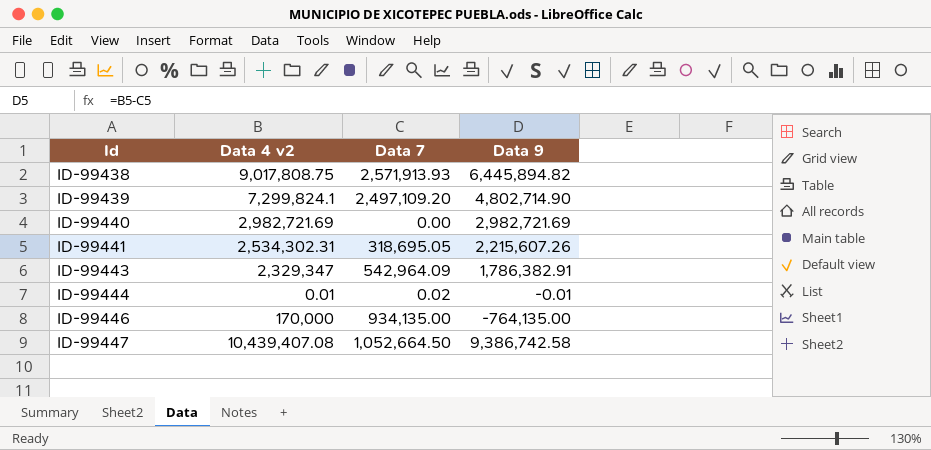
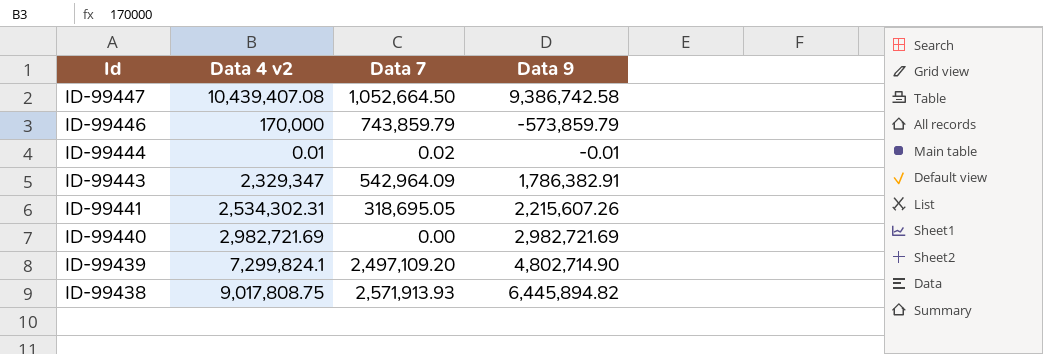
row order: Id ascending -> Id descending
ID-99446 | Data 7: 934,135.00 -> 743,859.79
ID-99446 | Data 9: -764,135.00 -> -573,859.79

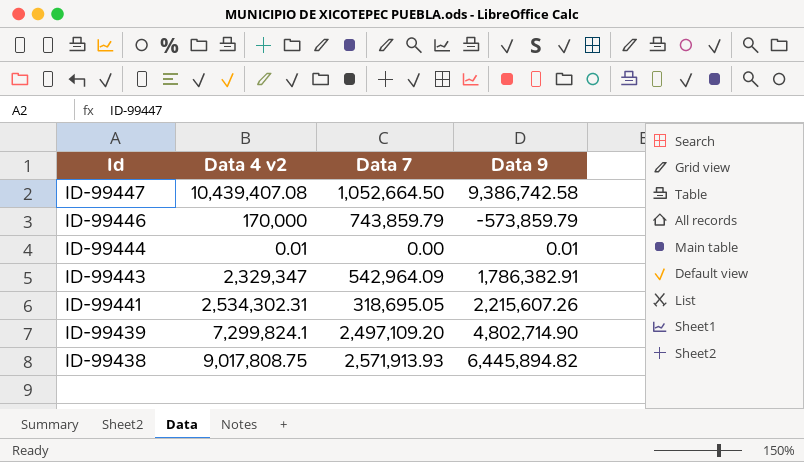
row ID-99440: 2,982,721.69 | 0.00 | 2,982,721.69 -> none
ID-99444 | Data 7: 0.02 -> 0.00
ID-99444 | Data 9: -0.01 -> 0.01

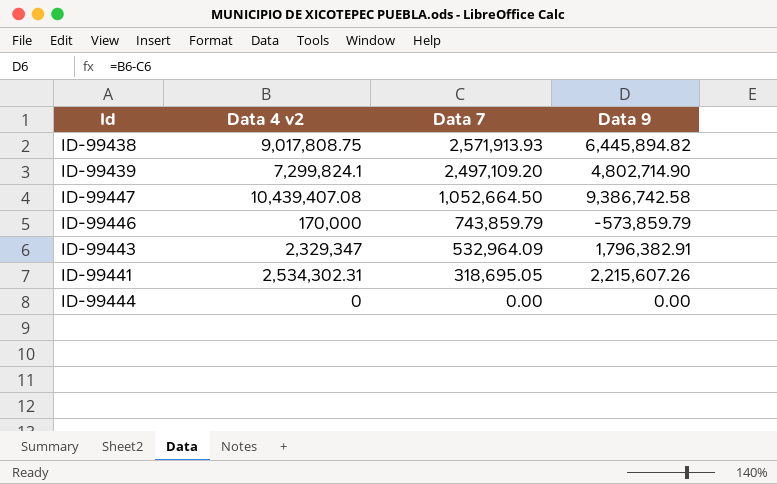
row order: Id descending -> Data 7 descending
ID-99443 | Data 7: 542,964.09 -> 532,964.09
ID-99443 | Data 9: 1,786,382.91 -> 1,796,382.91
ID-99444 | Data 4 v2: 0.01 -> 0
ID-99444 | Data 9: 0.01 -> 0.00

